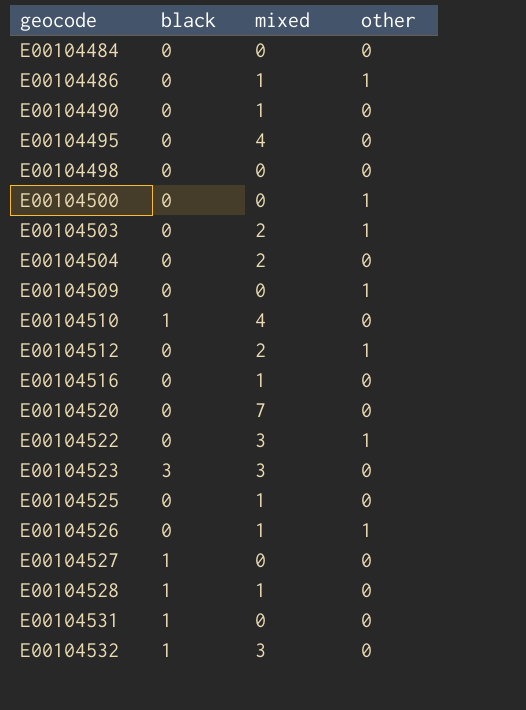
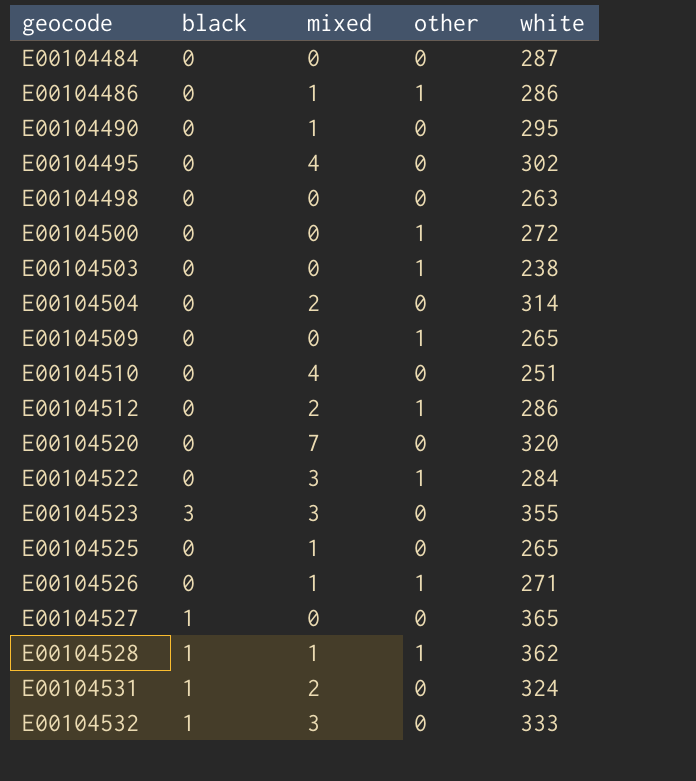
column white | position: none -> 5
row E00104516: 0 | 1 | 0 -> none
E00104503 | mixed: 2 -> 0
E00104510 | black: 1 -> 0
E00104528 | other: 0 -> 1
E00104531 | mixed: 0 -> 2

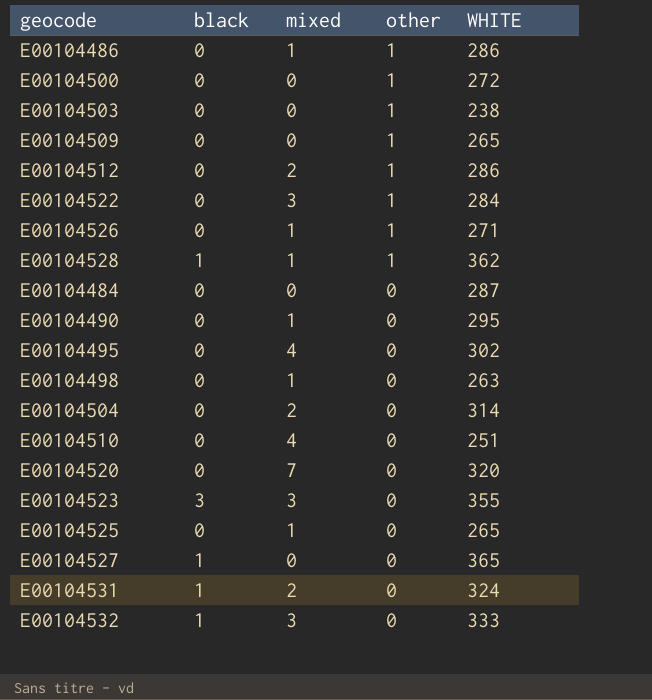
row order: geocode ascending -> other descending
column name: white -> WHITE
E00104498 | mixed: 0 -> 1

